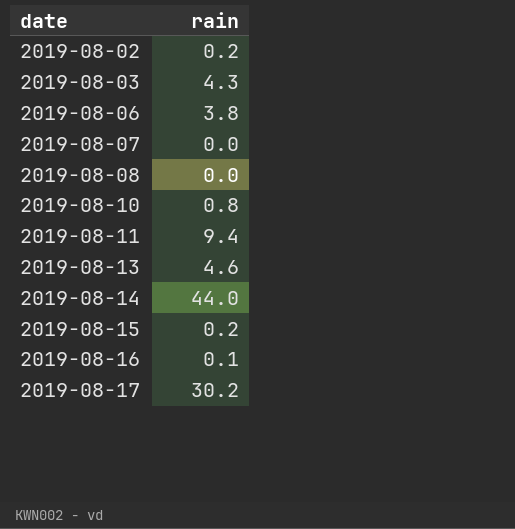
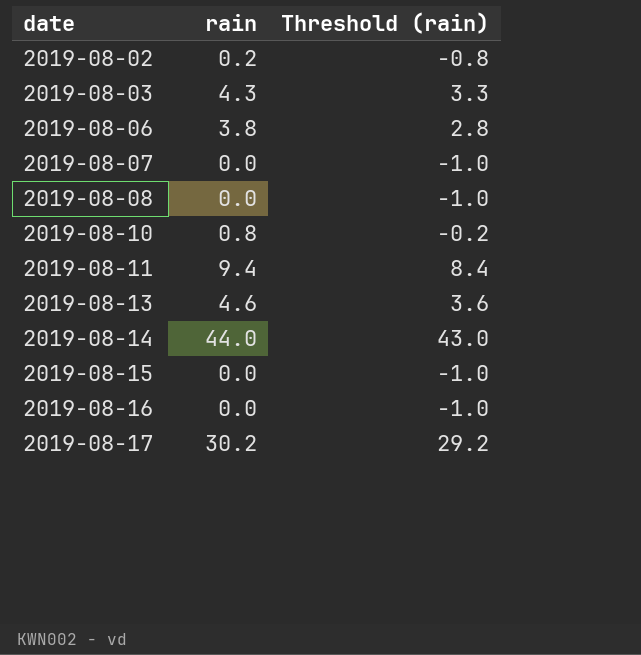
column Threshold (rain) | formula: none -> [rain] - 1
2019-08-15 | rain: 0.2 -> 0.0
2019-08-16 | rain: 0.1 -> 0.0

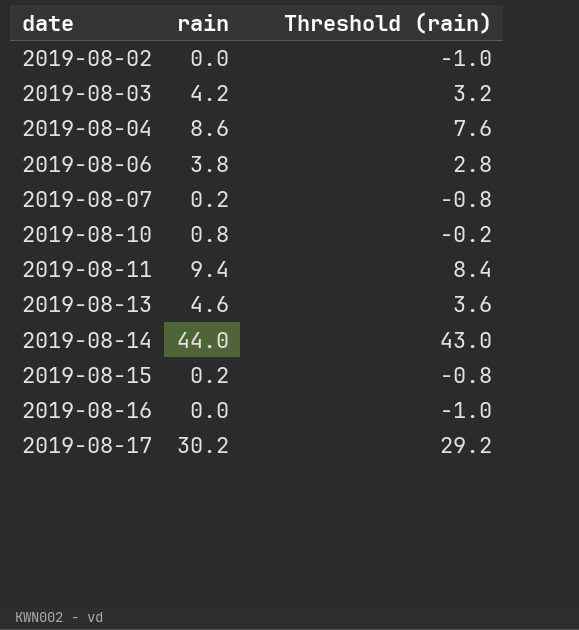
row 2019-08-08: 0.0 | -1.0 -> none
2019-08-02 | rain: 0.2 -> 0.0
2019-08-02 | Threshold (rain): -0.8 -> -1.0
2019-08-03 | rain: 4.3 -> 4.2
2019-08-03 | Threshold (rain): 3.3 -> 3.2
row 2019-08-04: none -> 8.6 | 7.6
2019-08-07 | rain: 0.0 -> 0.2
2019-08-07 | Threshold (rain): -1.0 -> -0.8
2019-08-15 | rain: 0.0 -> 0.2
2019-08-15 | Threshold (rain): -1.0 -> -0.8

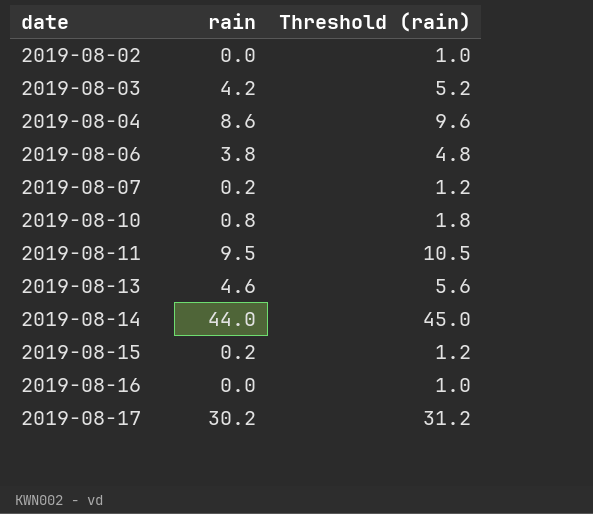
column Threshold (rain) | formula: [rain] - 1 -> [rain] + 1
2019-08-11 | rain: 9.4 -> 9.5

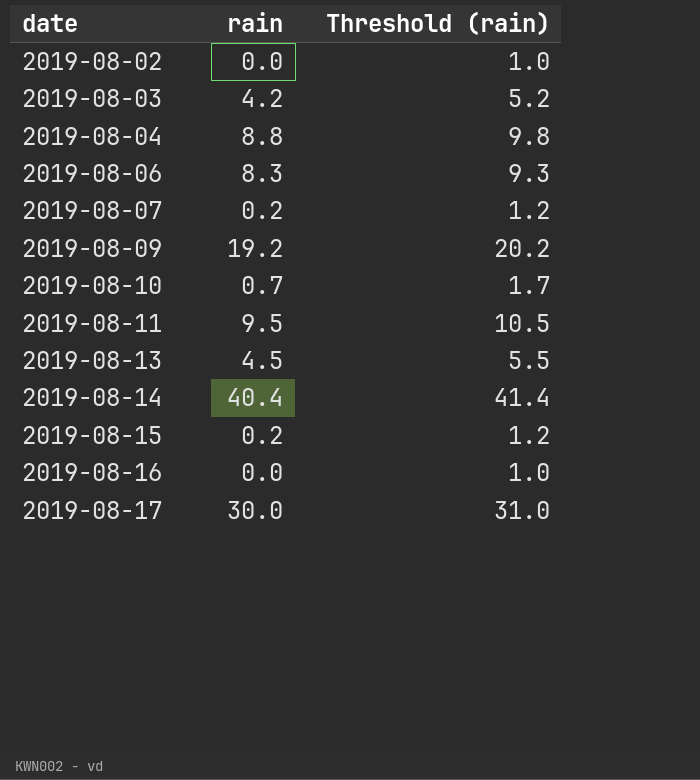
2019-08-04 | rain: 8.6 -> 8.8
2019-08-04 | Threshold (rain): 9.6 -> 9.8
2019-08-06 | rain: 3.8 -> 8.3
2019-08-06 | Threshold (rain): 4.8 -> 9.3
row 2019-08-09: none -> 19.2 | 20.2
2019-08-10 | rain: 0.8 -> 0.7
2019-08-10 | Threshold (rain): 1.8 -> 1.7
2019-08-13 | rain: 4.6 -> 4.5
2019-08-13 | Threshold (rain): 5.6 -> 5.5
2019-08-14 | rain: 44.0 -> 40.4
2019-08-14 | Threshold (rain): 45.0 -> 41.4
2019-08-17 | rain: 30.2 -> 30.0
2019-08-17 | Threshold (rain): 31.2 -> 31.0

